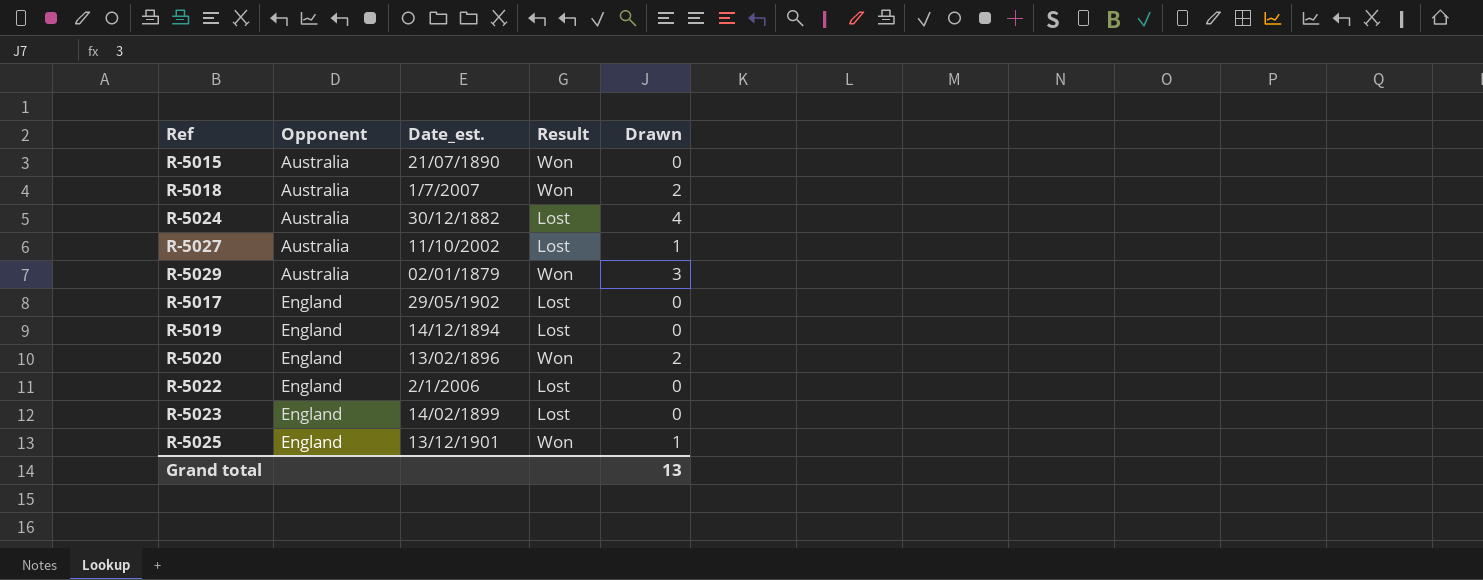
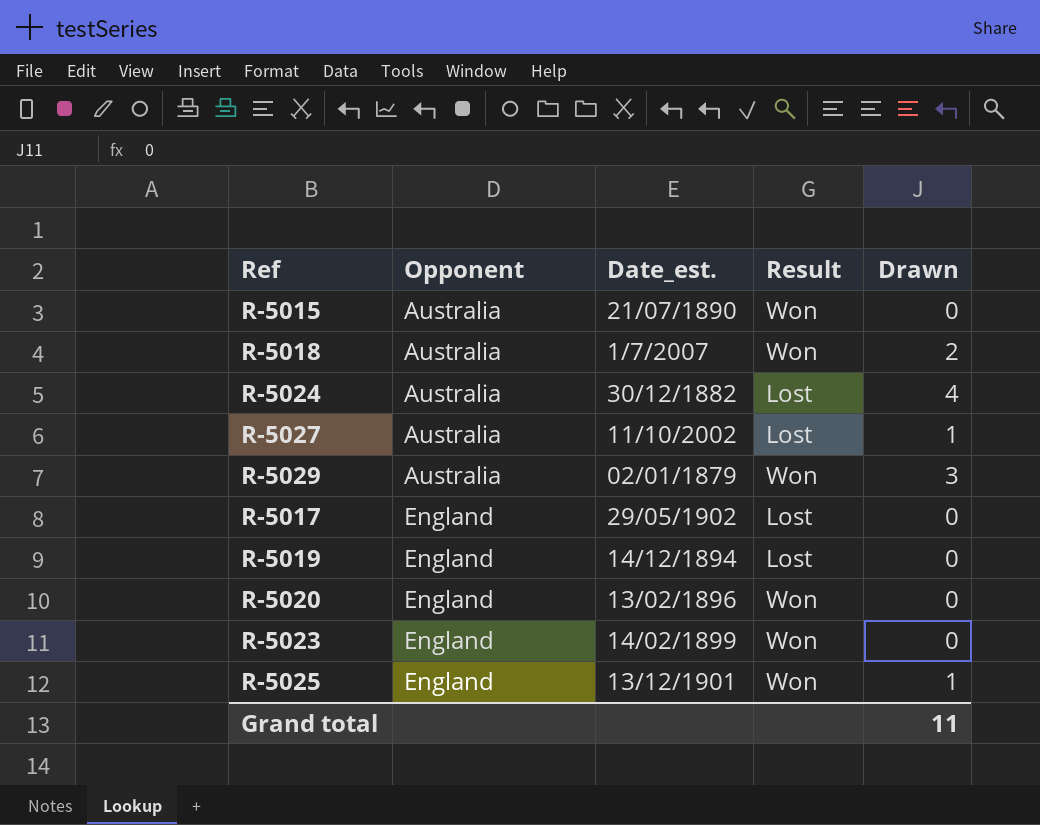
row R-5022: England | 2/1/2006 | Lost | 0 -> none
R-5020 | Drawn: 2 -> 0
R-5023 | Result: Lost -> Won
Grand total | Drawn: 13 -> 11

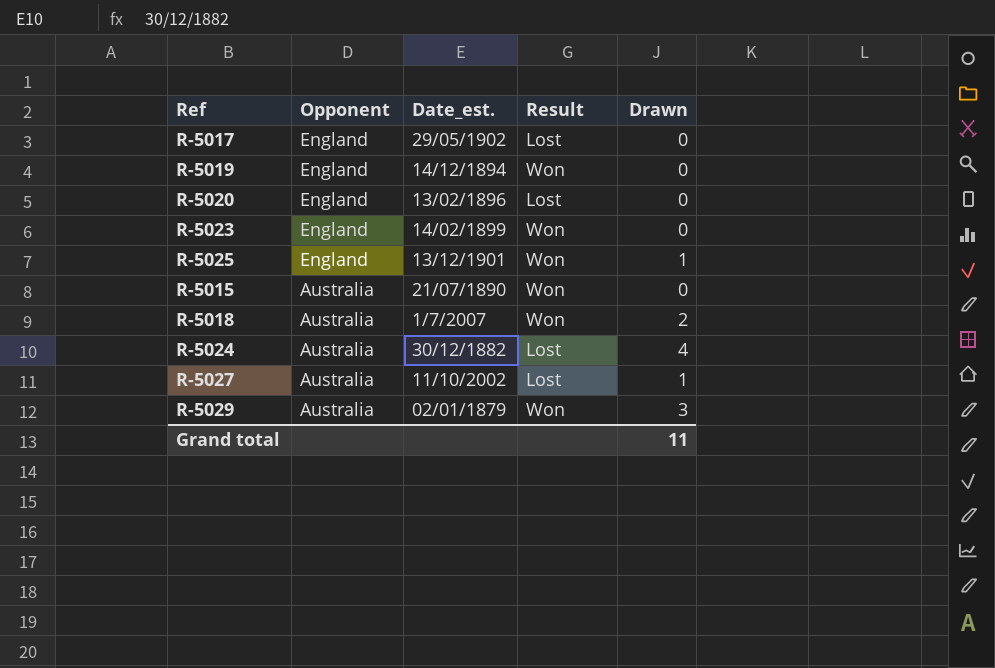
row order: Opponent ascending -> Opponent descending
R-5019 | Result: Lost -> Won
R-5020 | Result: Won -> Lost

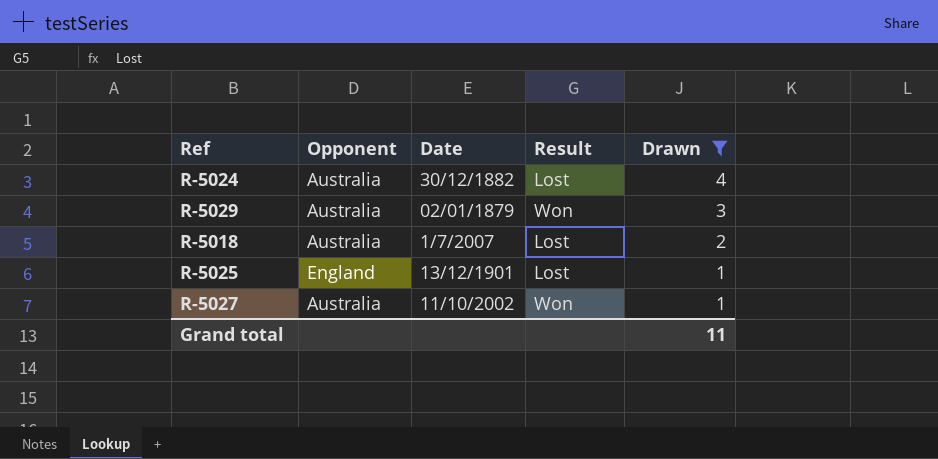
filter: none -> Drawn != 0
row order: Opponent descending -> Drawn descending
column name: Date_est. -> Date
R-5018 | Result: Won -> Lost
R-5025 | Result: Won -> Lost
R-5027 | Result: Lost -> Won

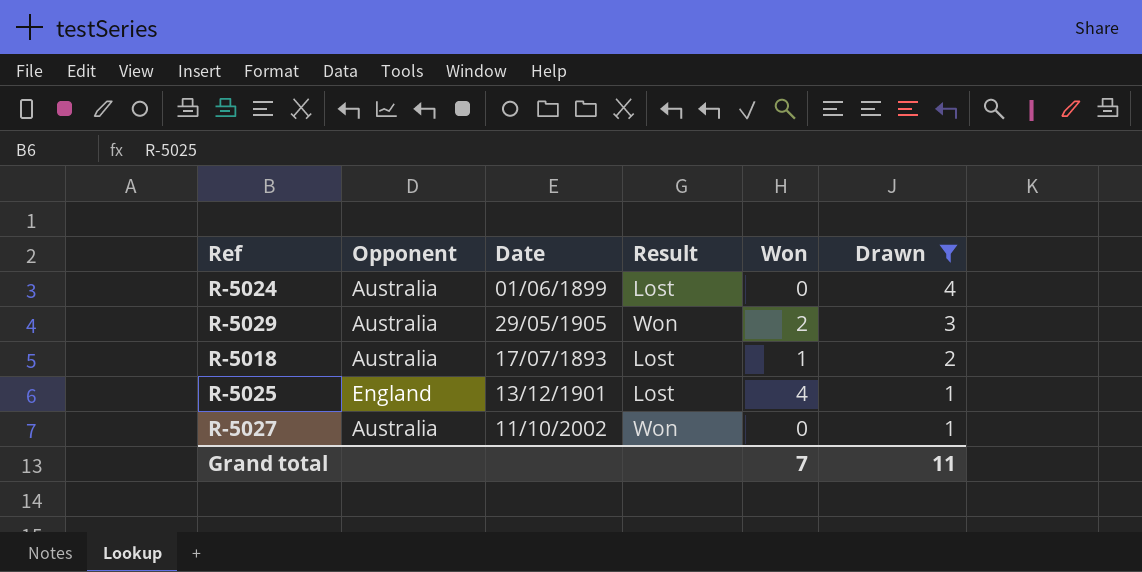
column Won | position: none -> 5
R-5024 | Date: 30/12/1882 -> 01/06/1899
R-5029 | Date: 02/01/1879 -> 29/05/1905
R-5018 | Date: 1/7/2007 -> 17/07/1893

